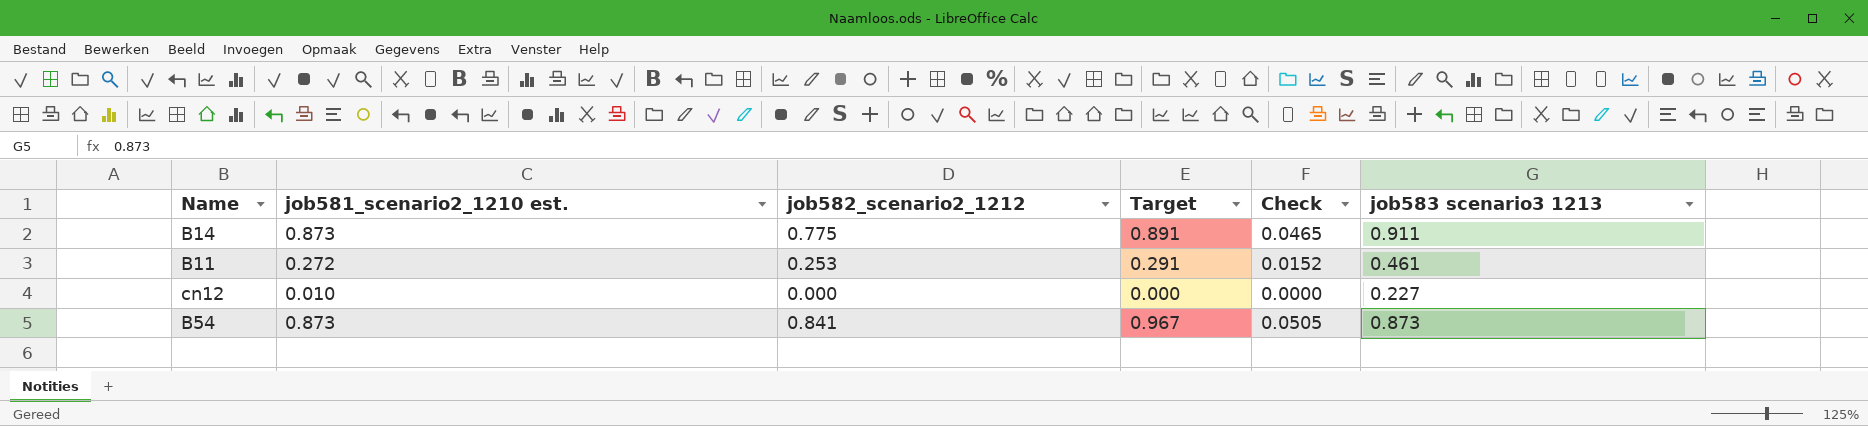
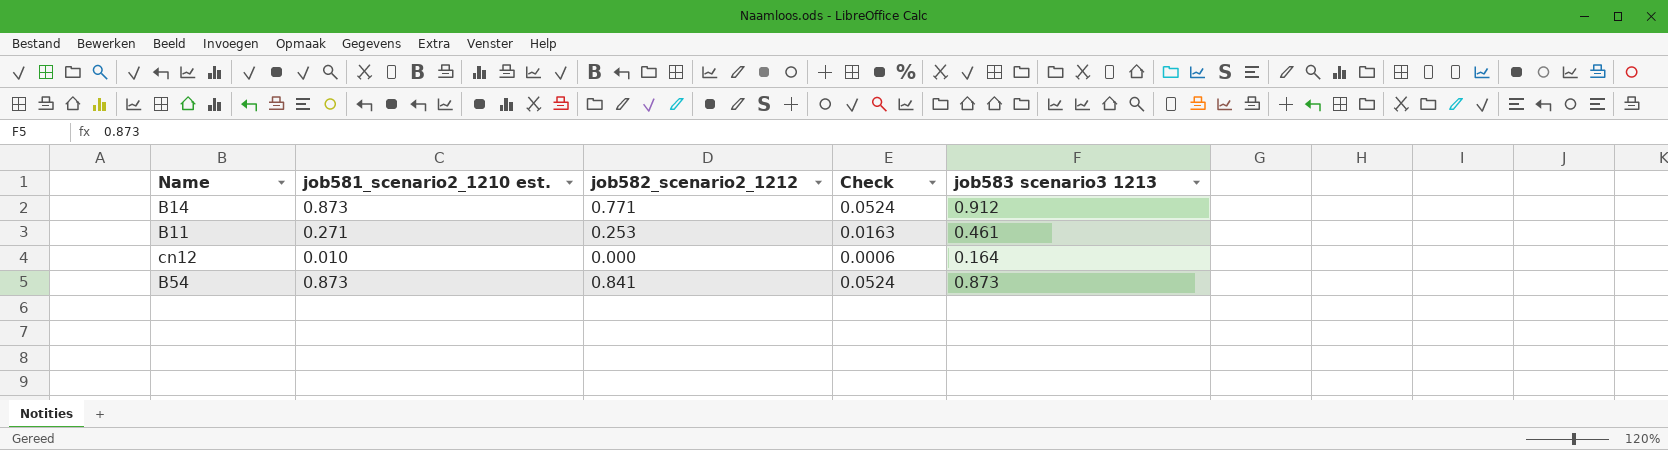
column Target | formula: [job582_scenario2_1212] * 1.15 -> none
column Check | formula: [job582_scenario2_1212] * 0.06 -> [job581_scenario2_1210 est.] * 0.06
B14 | job582_scenario2_1212: 0.775 -> 0.771
B14 | job583 scenario3 1213: 0.911 -> 0.912
B11 | job581_scenario2_1210 est.: 0.272 -> 0.271
cn12 | job583 scenario3 1213: 0.227 -> 0.164

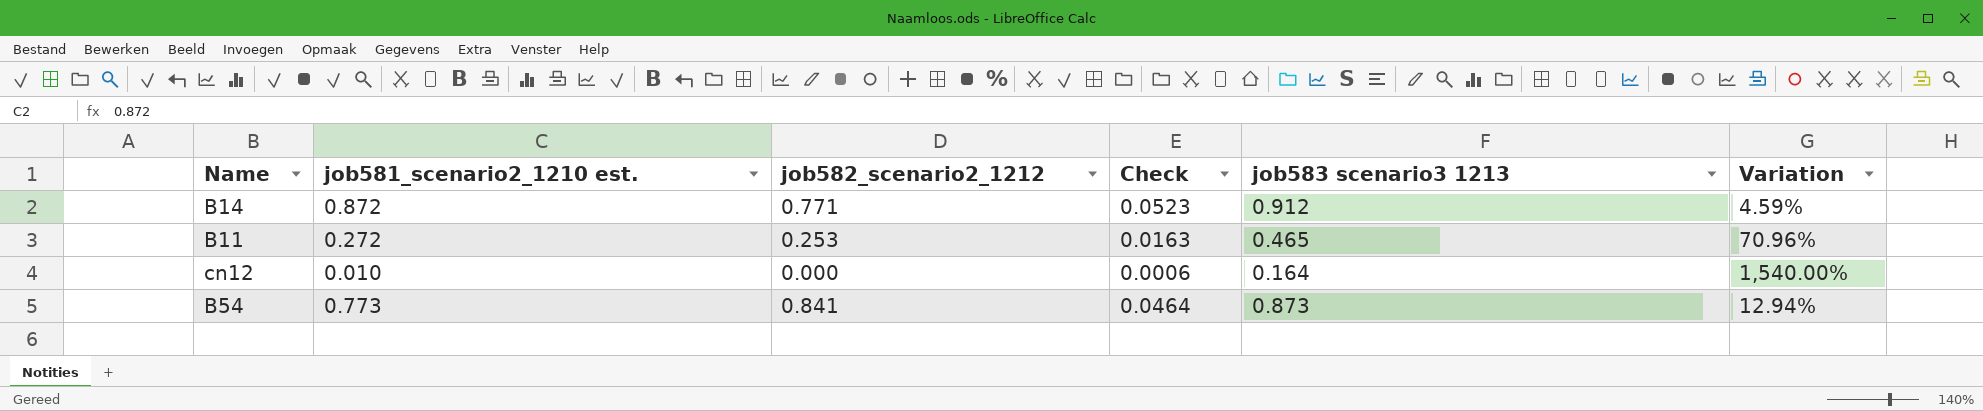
column Variation | formula: none -> ([job583 scenario3 1213] - [job581_scenario2_1210 est.]) / [job581_scenario2_1210 est.]
B14 | job581_scenario2_1210 est.: 0.873 -> 0.872
B14 | Check: 0.0524 -> 0.0523
B11 | job581_scenario2_1210 est.: 0.271 -> 0.272
B11 | job583 scenario3 1213: 0.461 -> 0.465
B54 | job581_scenario2_1210 est.: 0.873 -> 0.773
B54 | Check: 0.0524 -> 0.0464

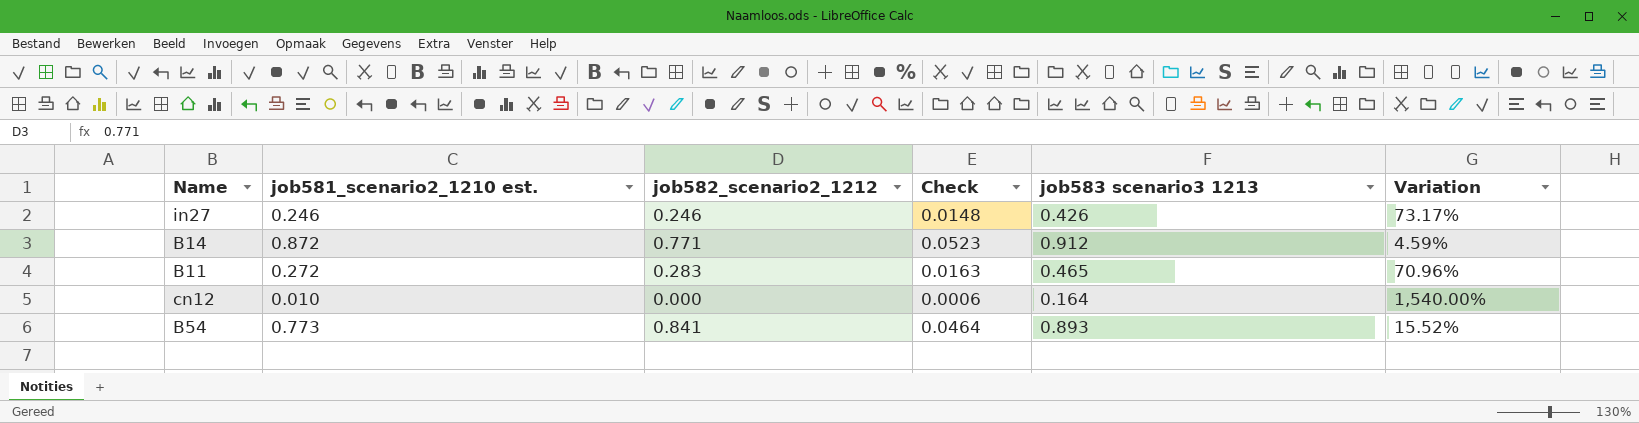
row in27: none -> 0.246 | 0.246 | 0.0148 | 0.426 | 73.17%
B11 | job582_scenario2_1212: 0.253 -> 0.283
B54 | job583 scenario3 1213: 0.873 -> 0.893
B54 | Variation: 12.94% -> 15.52%

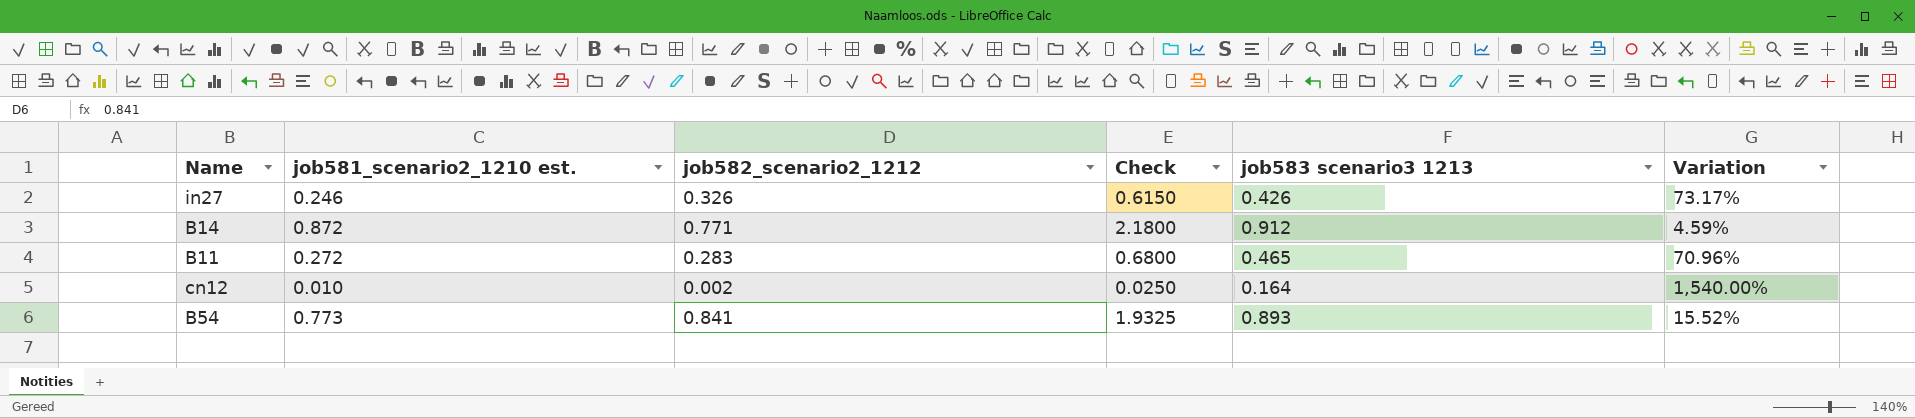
column Check | formula: [job581_scenario2_1210 est.] * 0.06 -> [job581_scenario2_1210 est.] * 2.5
in27 | job582_scenario2_1212: 0.246 -> 0.326
cn12 | job582_scenario2_1212: 0.000 -> 0.002

